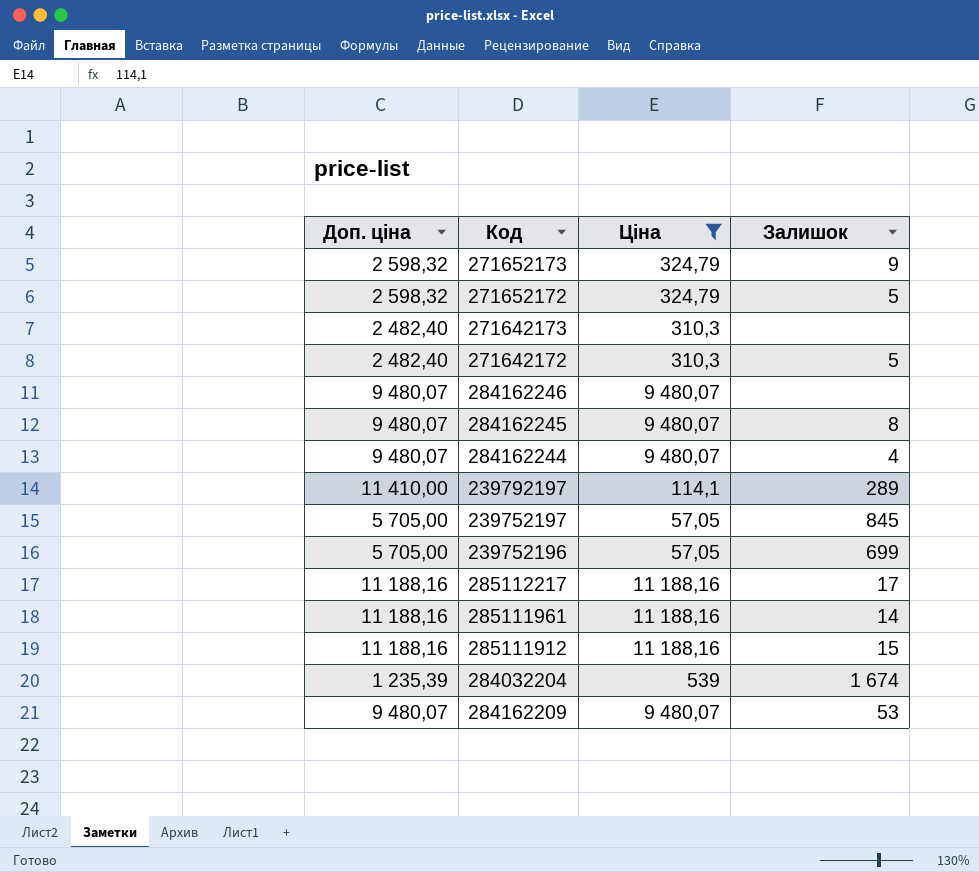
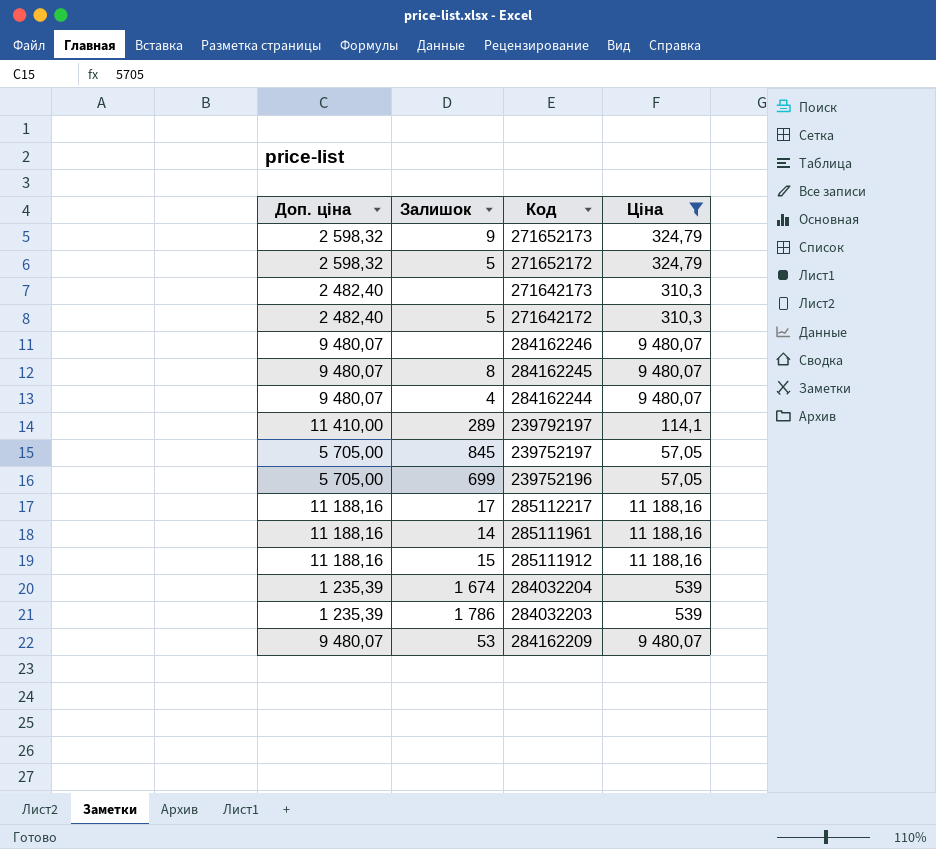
column Залишок | position: 4 -> 2
row 284032203: none -> 1 235,39 | 1 786 | 539

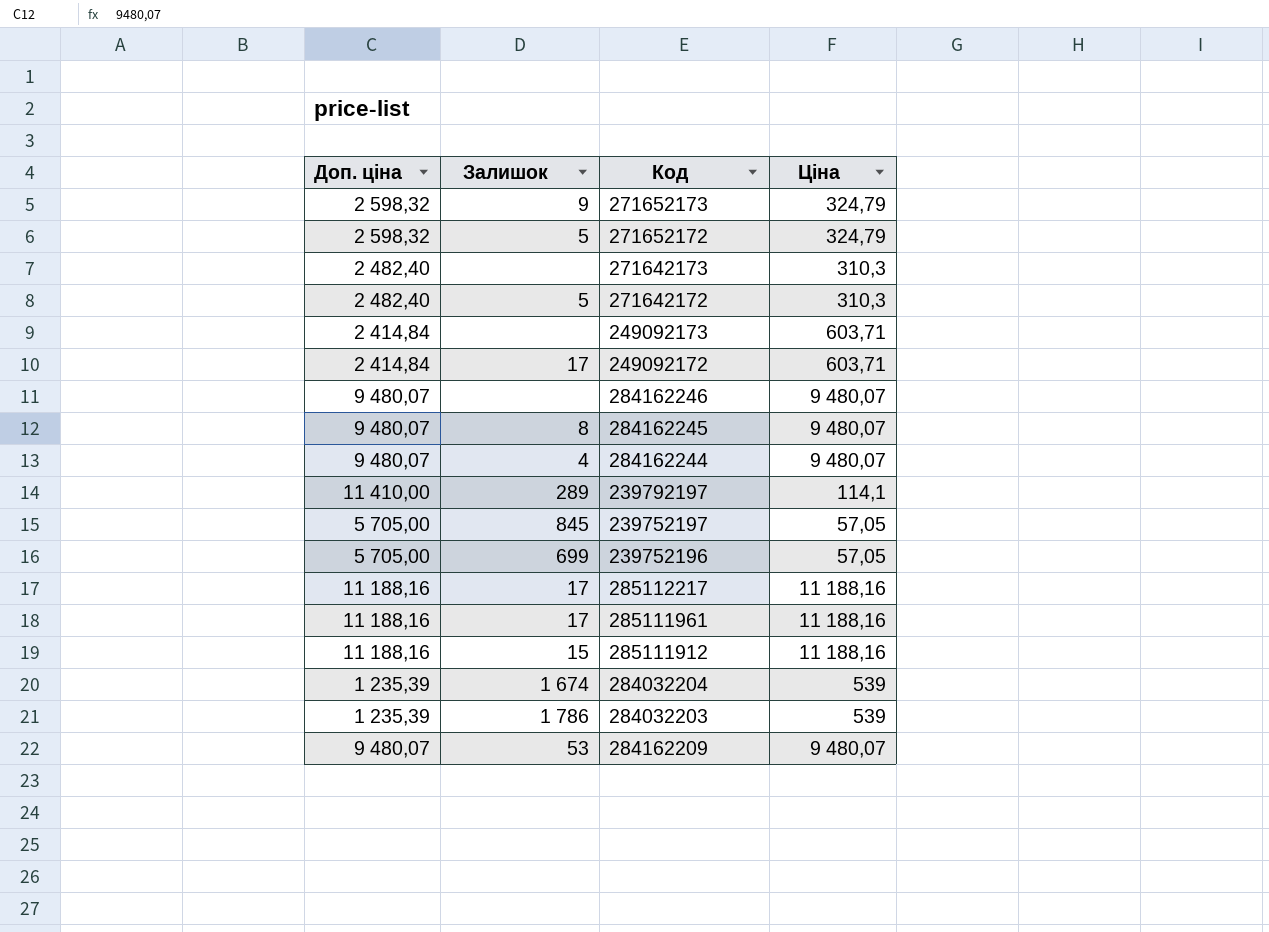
filter: Ціна != 603,71 -> none
285111961 | Залишок: 14 -> 17

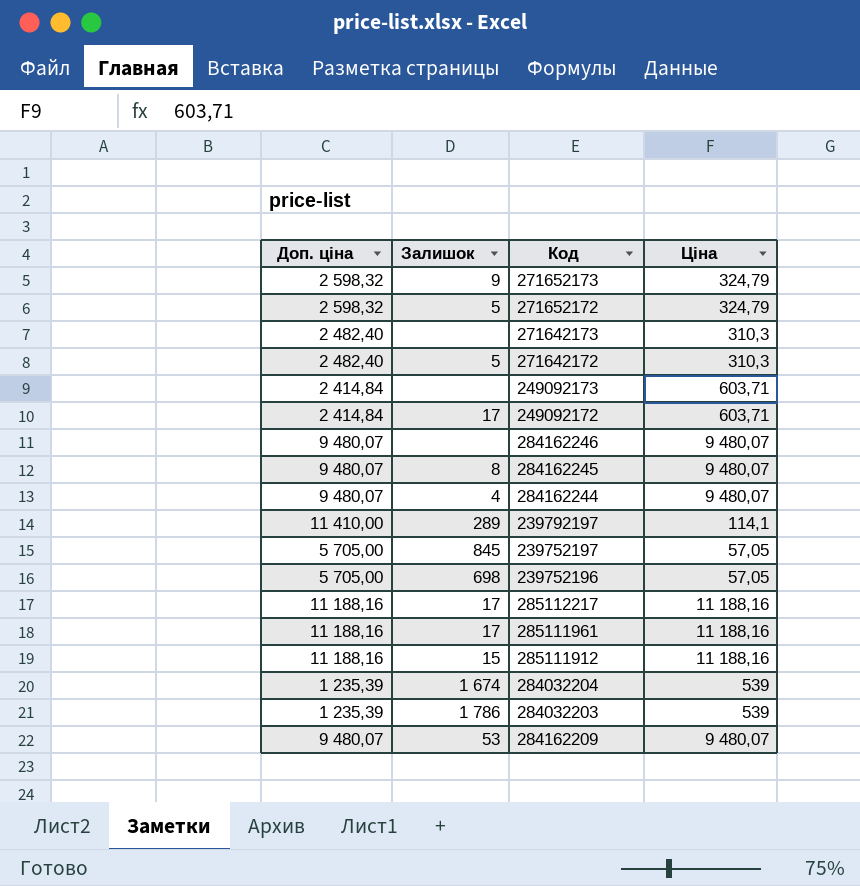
239752196 | Залишок: 699 -> 698

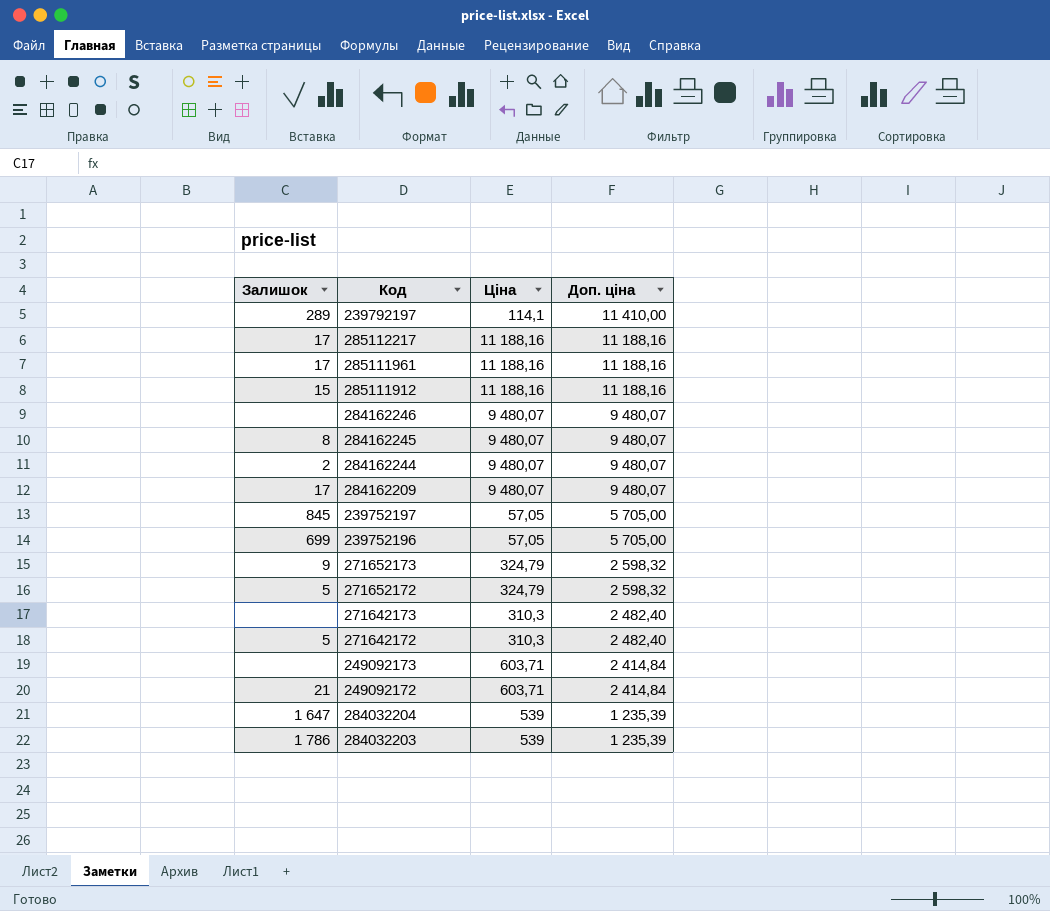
row order: none -> Доп. ціна descending
column Доп. ціна | position: 1 -> 4
284162244 | Залишок: 4 -> 2
284162209 | Залишок: 53 -> 17
239752196 | Залишок: 698 -> 699
249092172 | Залишок: 17 -> 21
284032204 | Залишок: 1 674 -> 1 647

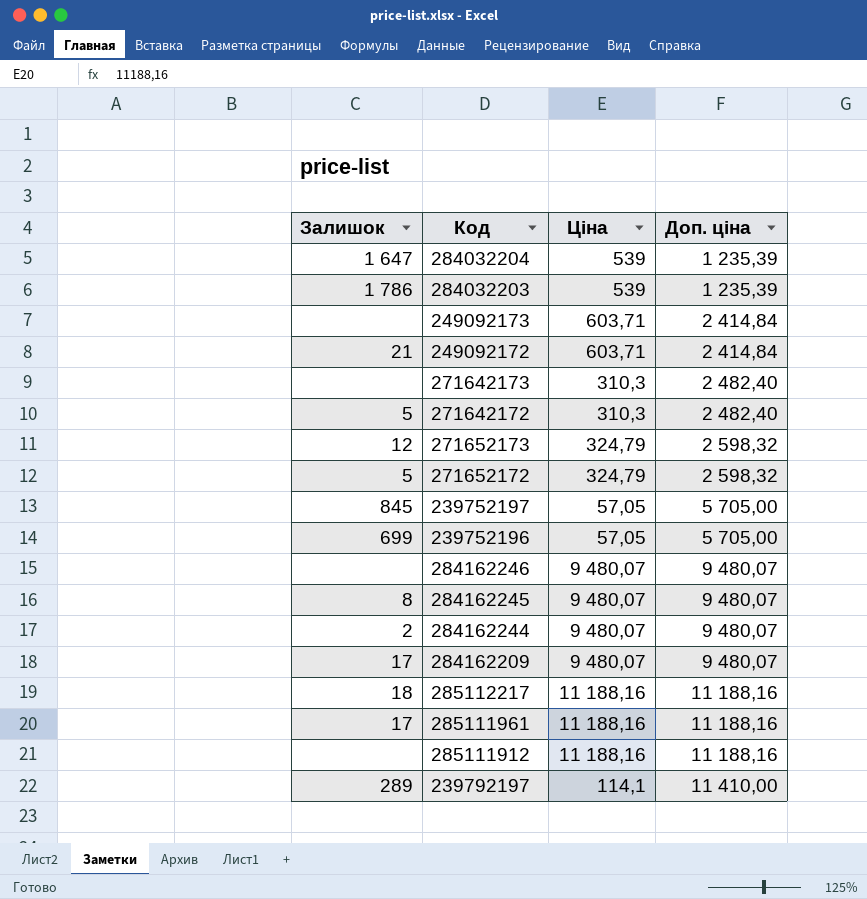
row order: Доп. ціна descending -> Доп. ціна ascending
271652173 | Залишок: 9 -> 12
285112217 | Залишок: 17 -> 18
285111912 | Залишок: 15 -> none

